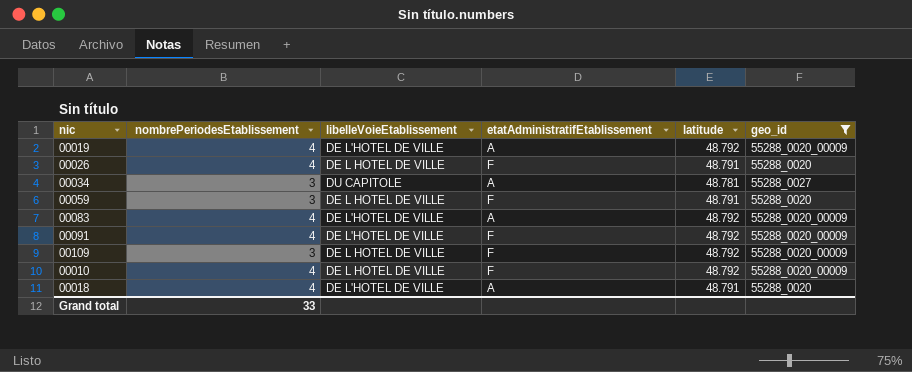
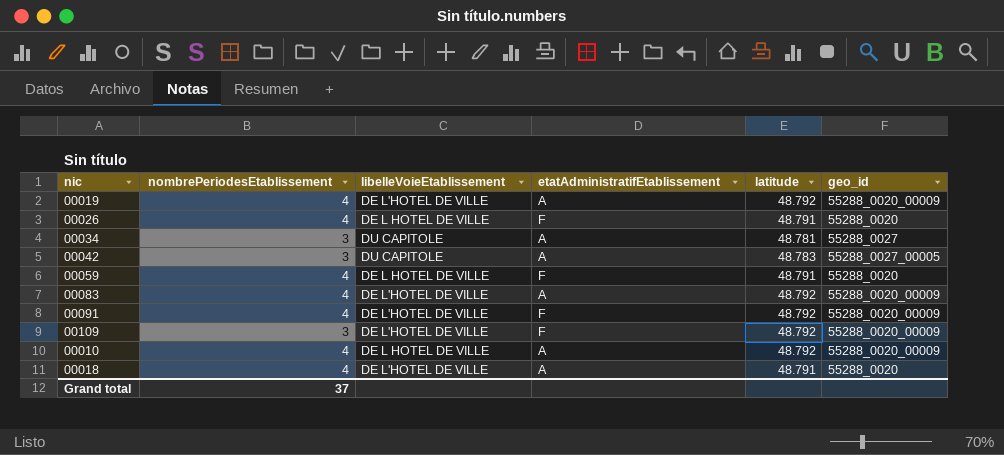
filter: geo_id != 55288_0027_00005 -> none
00059 | nombrePeriodesEtablissement: 3 -> 4
00109 | libelleVoieEtablissement: DE L HOTEL DE VILLE -> DE L'HOTEL DE VILLE
00010 | etatAdministratifEtablissement: F -> A
Grand total | nombrePeriodesEtablissement: 33 -> 37

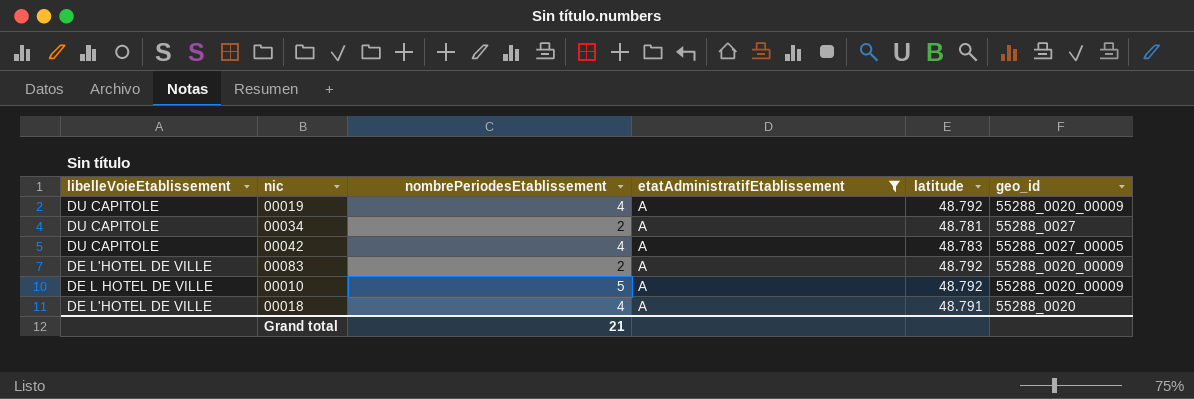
filter: none -> etatAdministratifEtablissement = A
column libelleVoieEtablissement | position: 3 -> 1
00019 | libelleVoieEtablissement: DE L'HOTEL DE VILLE -> DU CAPITOLE
00034 | nombrePeriodesEtablissement: 3 -> 2
00042 | nombrePeriodesEtablissement: 3 -> 4
00083 | nombrePeriodesEtablissement: 4 -> 2
00010 | nombrePeriodesEtablissement: 4 -> 5
Grand total | nombrePeriodesEtablissement: 37 -> 21

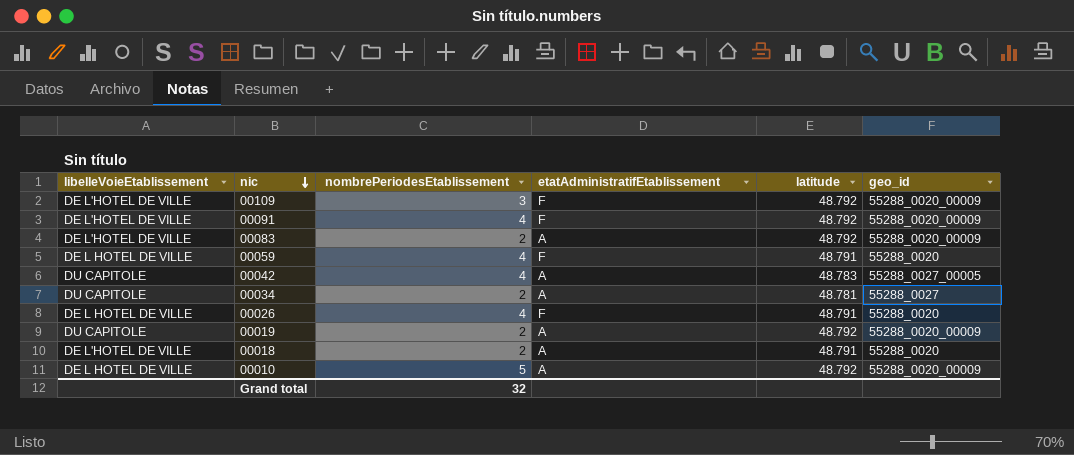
filter: etatAdministratifEtablissement = A -> none
row order: none -> nic descending
00019 | nombrePeriodesEtablissement: 4 -> 2
00018 | nombrePeriodesEtablissement: 4 -> 2
Grand total | nombrePeriodesEtablissement: 21 -> 32

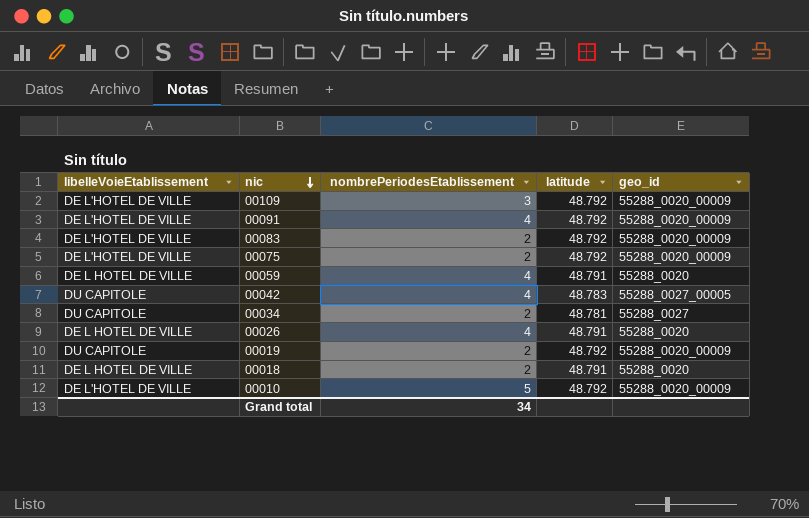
column etatAdministratifEtablissement | position: 4 -> none
row 00075: none -> DE L'HOTEL DE VILLE | 2 | 48.792 | 55288_0020_00009
00018 | libelleVoieEtablissement: DE L'HOTEL DE VILLE -> DE L HOTEL DE VILLE
00010 | libelleVoieEtablissement: DE L HOTEL DE VILLE -> DE L'HOTEL DE VILLE
Grand total | nombrePeriodesEtablissement: 32 -> 34

